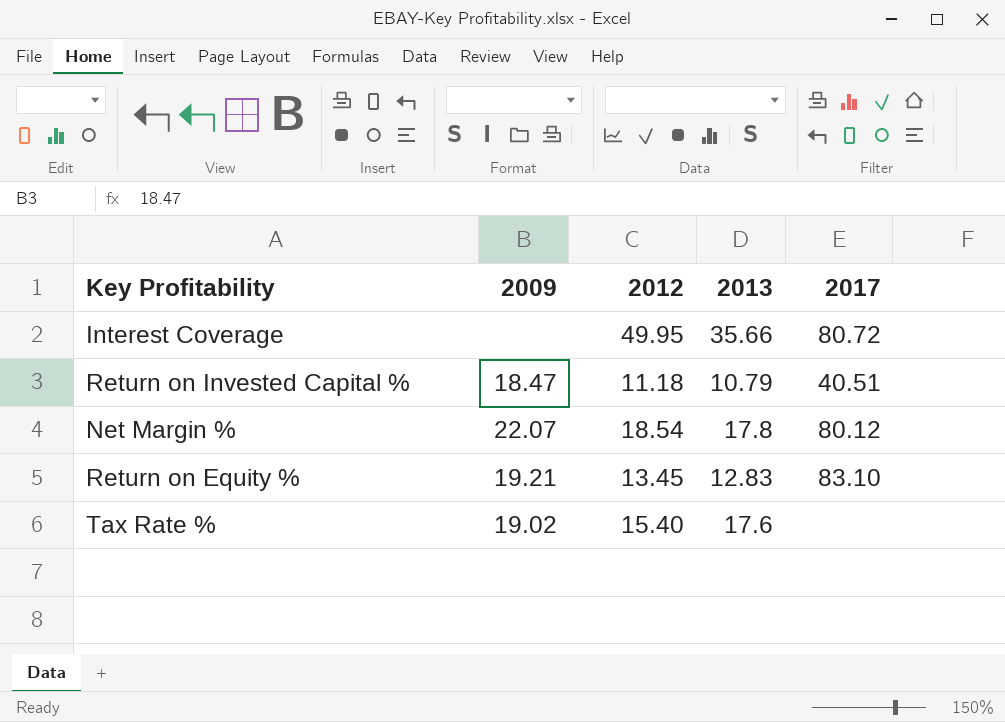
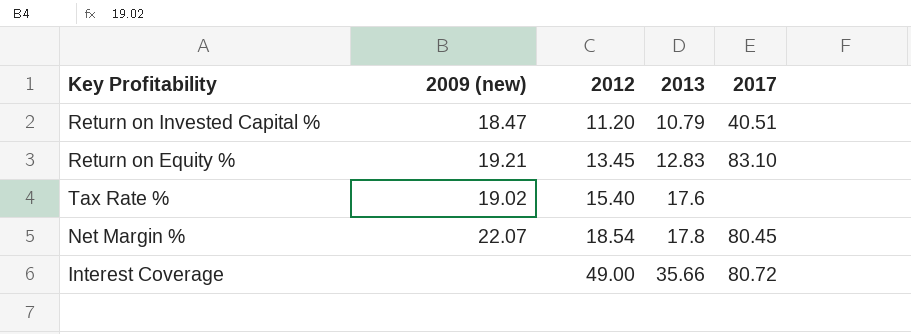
row order: none -> 2012 ascending
column name: 2009 -> 2009 (new)
Return on Invested Capital % | 2012: 11.18 -> 11.20
Net Margin % | 2017: 80.12 -> 80.45
Interest Coverage | 2012: 49.95 -> 49.00

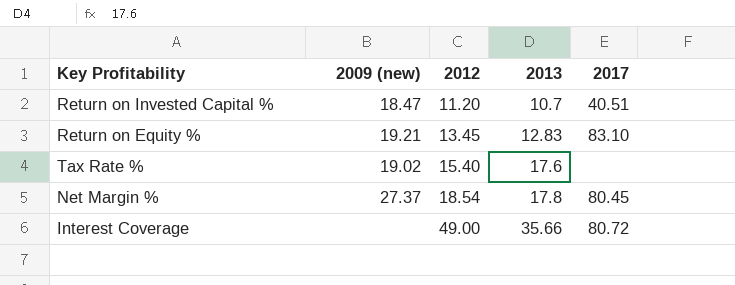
Return on Invested Capital % | 2013: 10.79 -> 10.7
Net Margin % | 2009 (new): 22.07 -> 27.37

